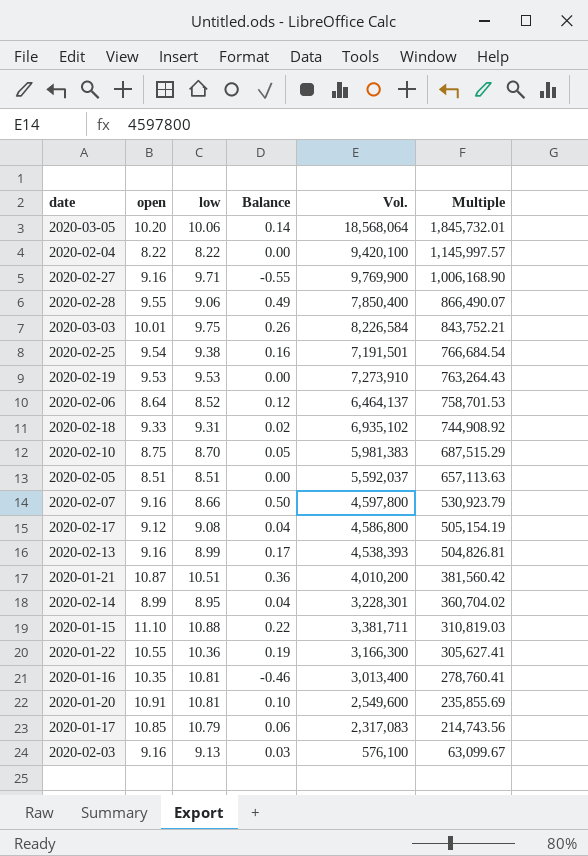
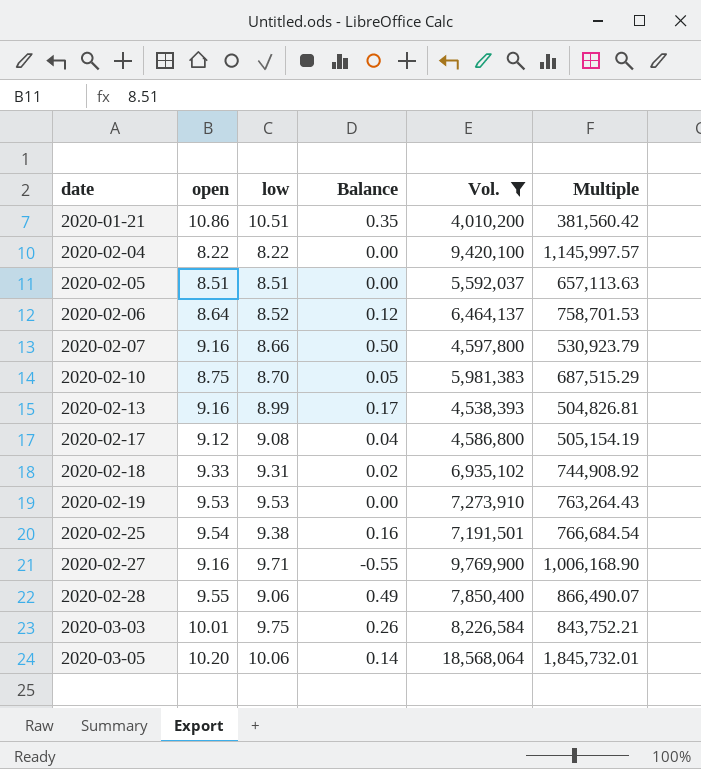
filter: none -> Vol. >= 4,010,200
row order: Multiple descending -> date ascending
2020-01-21 | open: 10.87 -> 10.86
2020-01-21 | Balance: 0.36 -> 0.35

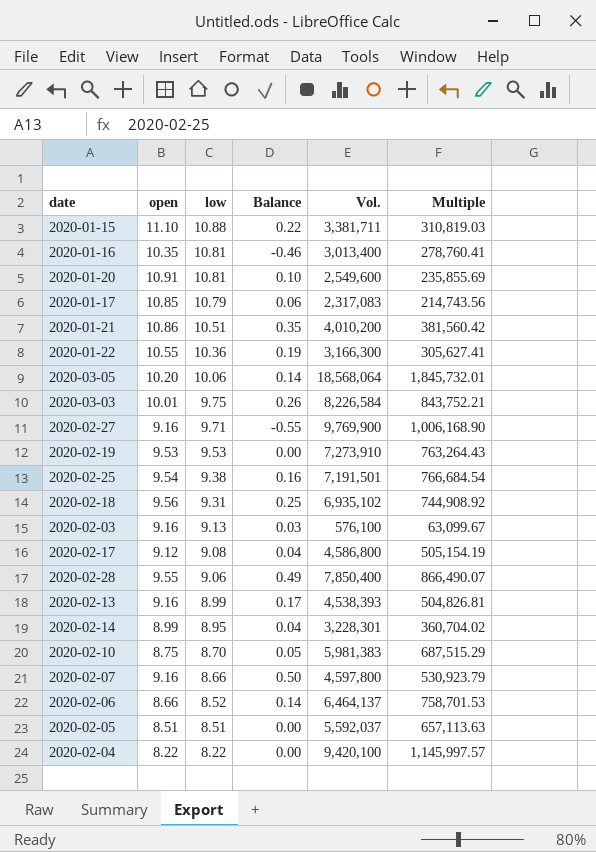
filter: Vol. >= 4,010,200 -> none
row order: date ascending -> low descending
2020-02-18 | open: 9.33 -> 9.56
2020-02-18 | Balance: 0.02 -> 0.25
2020-02-06 | open: 8.64 -> 8.66
2020-02-06 | Balance: 0.12 -> 0.14

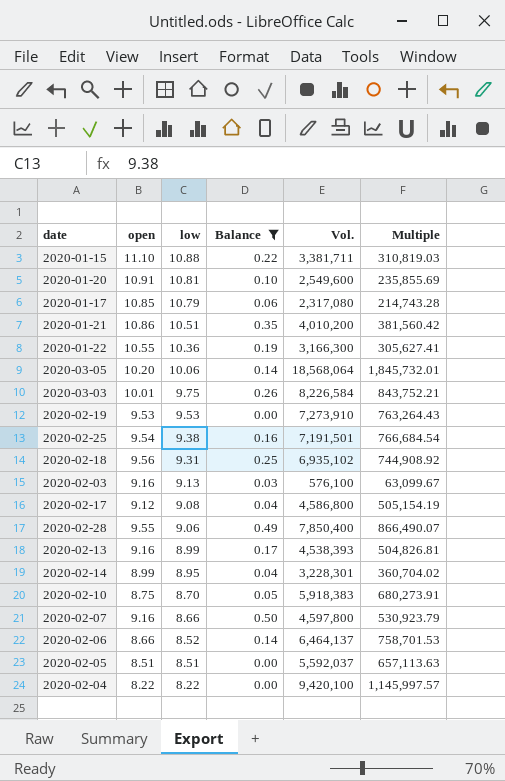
filter: none -> Balance >= 0.00
2020-01-17 | Vol.: 2,317,083 -> 2,317,080
2020-01-17 | Multiple: 214,743.56 -> 214,743.28
2020-02-10 | Vol.: 5,981,383 -> 5,918,383
2020-02-10 | Multiple: 687,515.29 -> 680,273.91

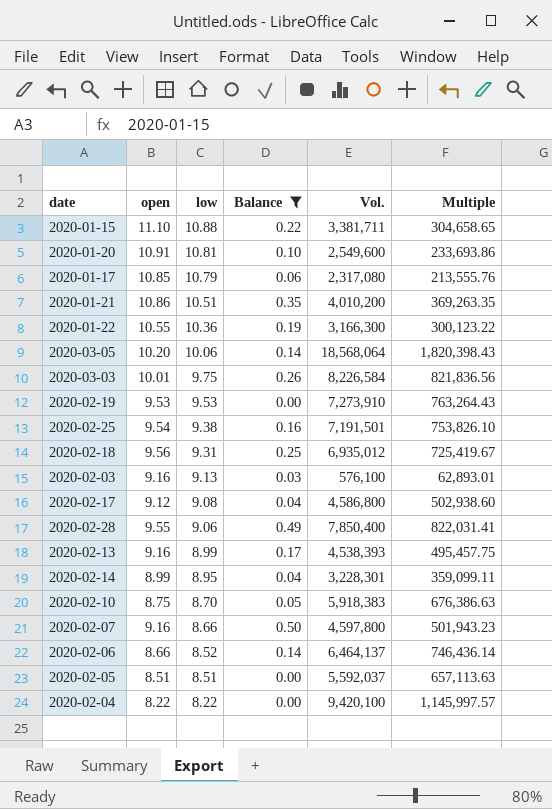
column Multiple | formula: [Vol.] / [low] -> [Vol.] / [open]
2020-02-18 | Vol.: 6,935,102 -> 6,935,012

